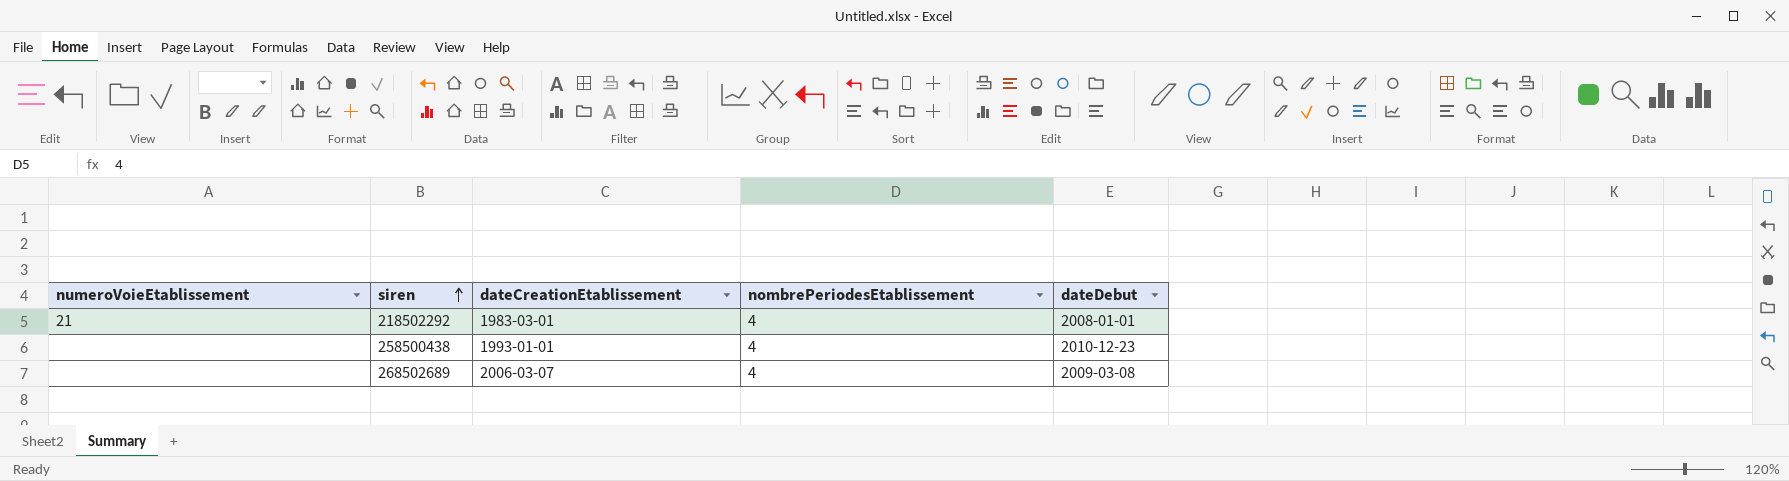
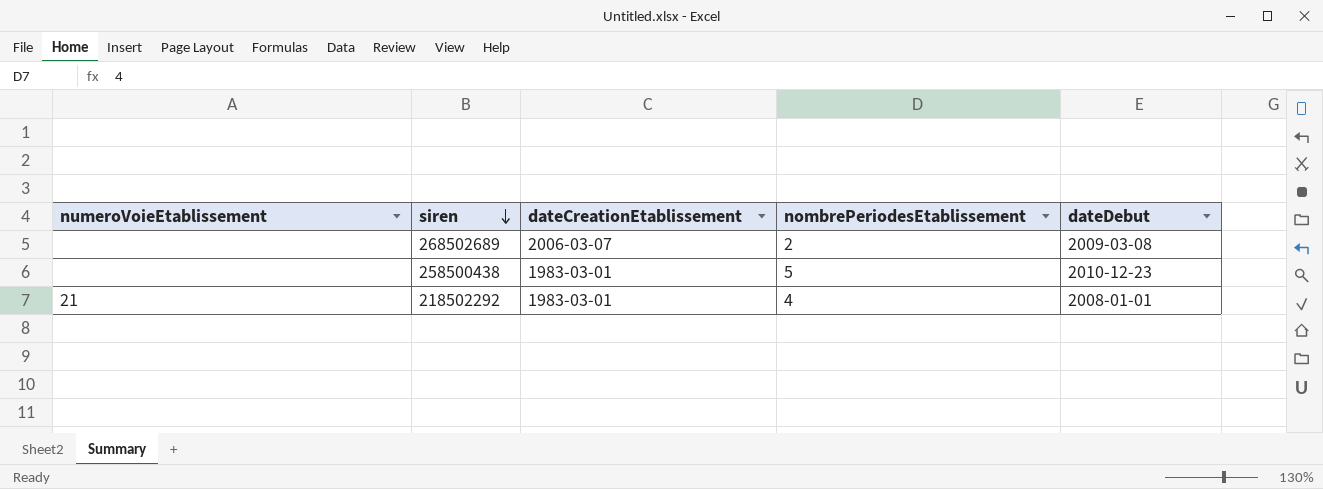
row order: siren ascending -> siren descending
268502689 | nombrePeriodesEtablissement: 4 -> 2
258500438 | dateCreationEtablissement: 1993-01-01 -> 1983-03-01
258500438 | nombrePeriodesEtablissement: 4 -> 5

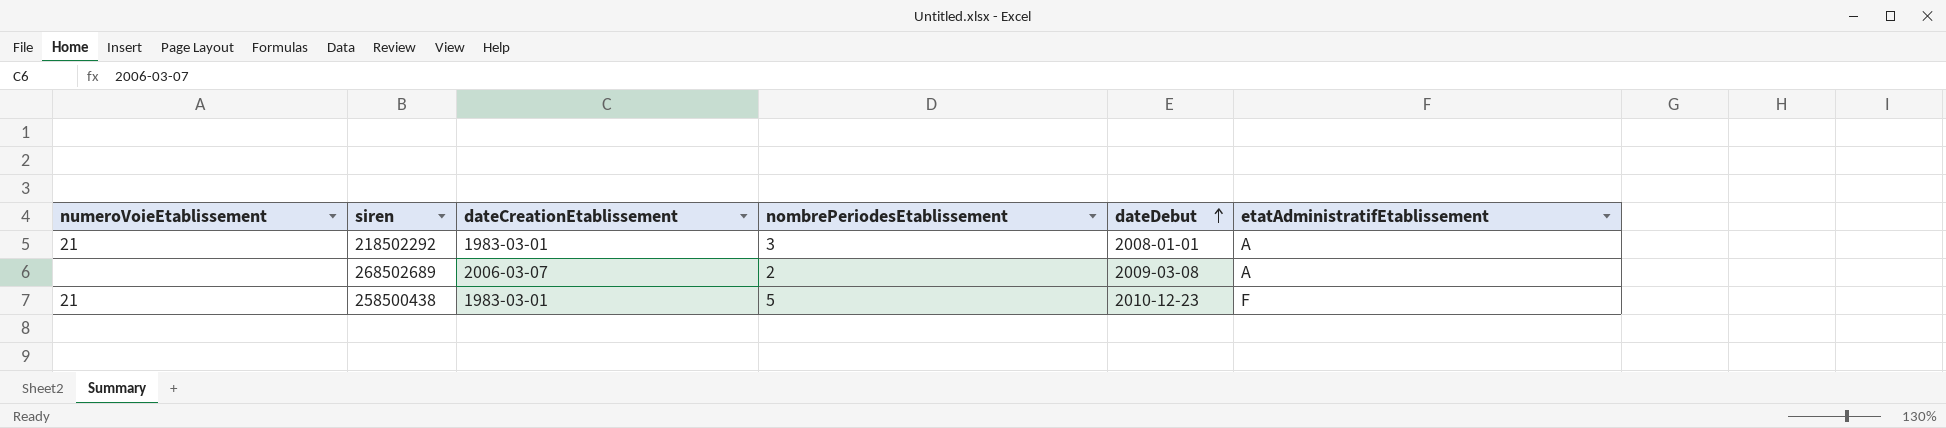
row order: siren descending -> dateDebut ascending
column etatAdministratifEtablissement | position: none -> 6
218502292 | nombrePeriodesEtablissement: 4 -> 3
258500438 | numeroVoieEtablissement: none -> 21

